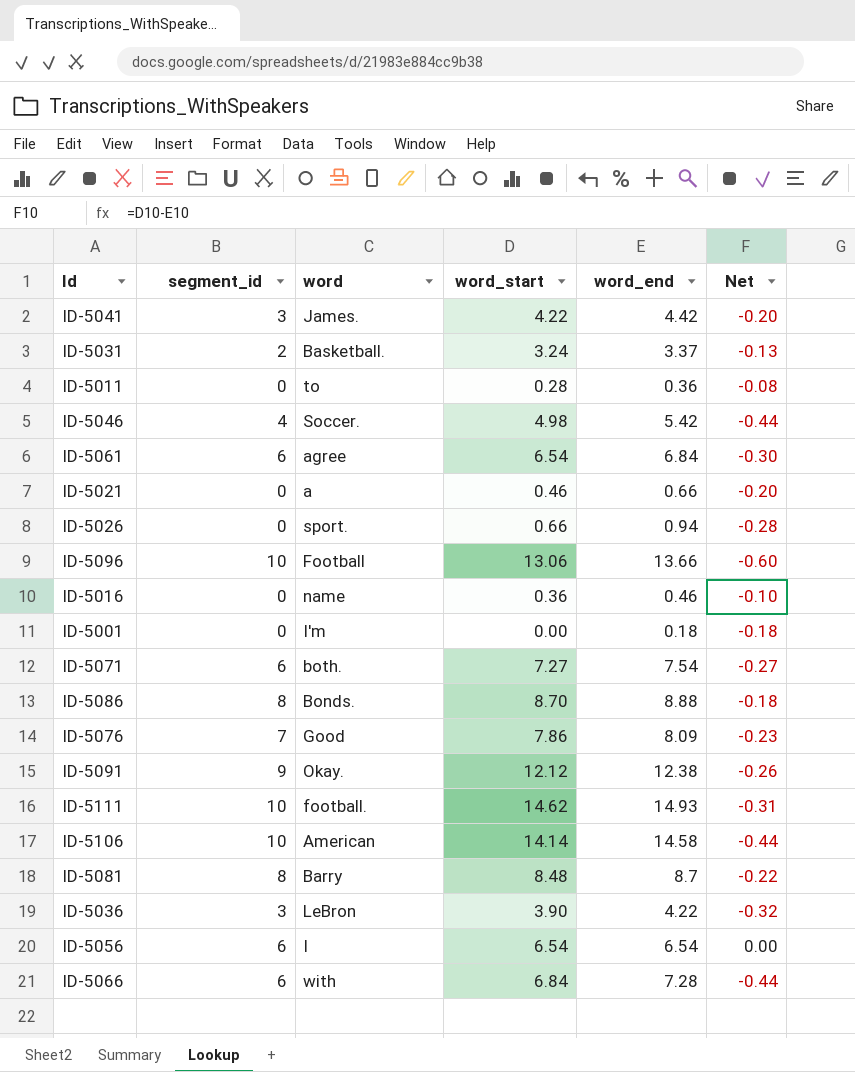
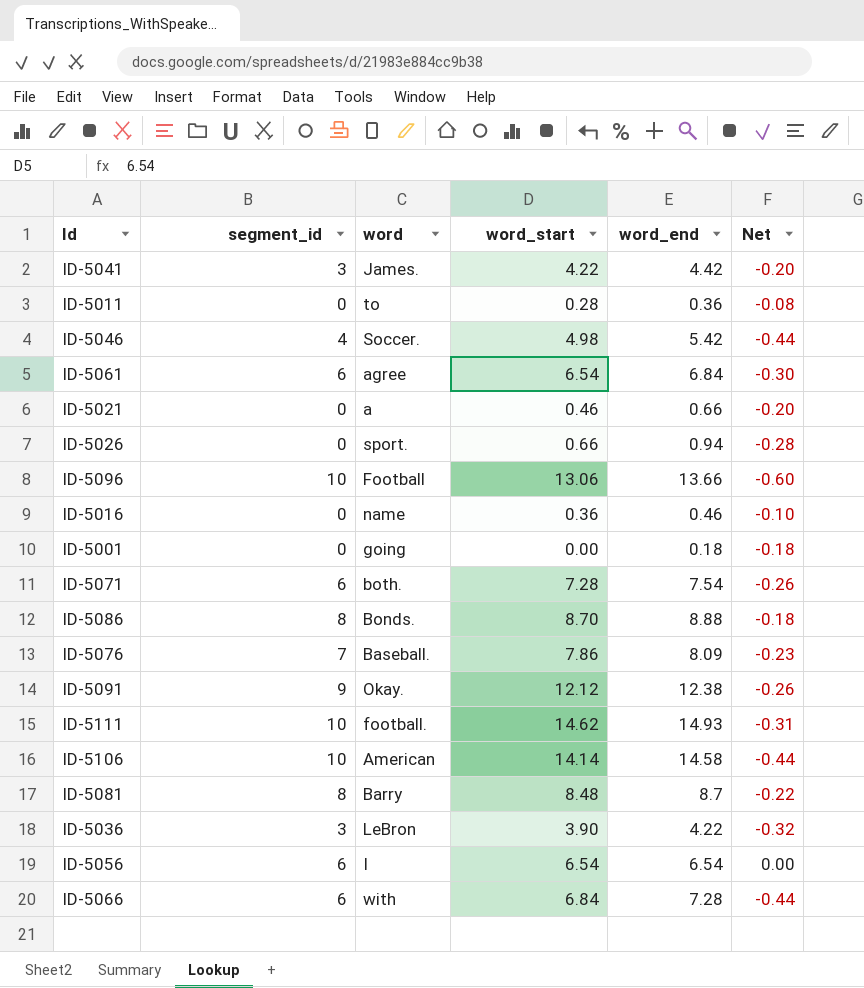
row ID-5031: 2 | Basketball. | 3.24 | 3.37 | -0.13 -> none
ID-5001 | word: I'm -> going
ID-5071 | word_start: 7.27 -> 7.28
ID-5071 | Net: -0.27 -> -0.26
ID-5076 | word: Good -> Baseball.

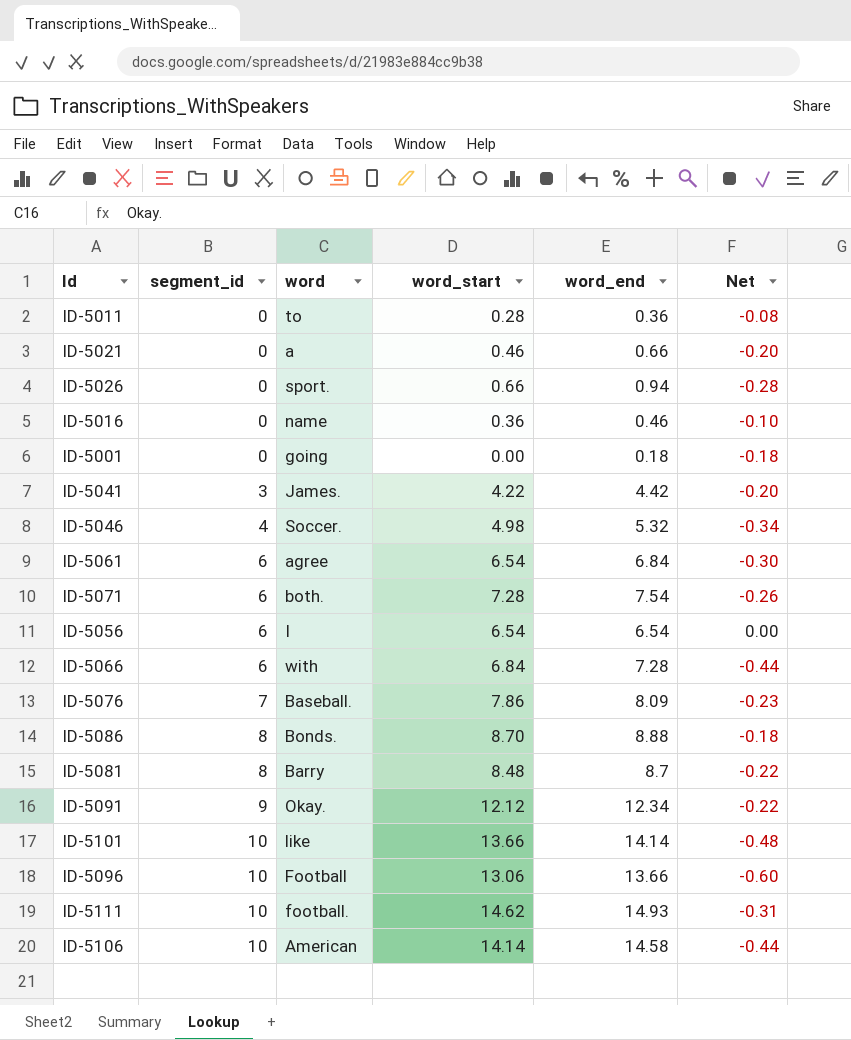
row order: none -> segment_id ascending
row ID-5036: 3 | LeBron | 3.90 | 4.22 | -0.32 -> none
ID-5046 | word_end: 5.42 -> 5.32
ID-5046 | Net: -0.44 -> -0.34
ID-5091 | word_end: 12.38 -> 12.34
ID-5091 | Net: -0.26 -> -0.22
row ID-5101: none -> 10 | like | 13.66 | 14.14 | -0.48

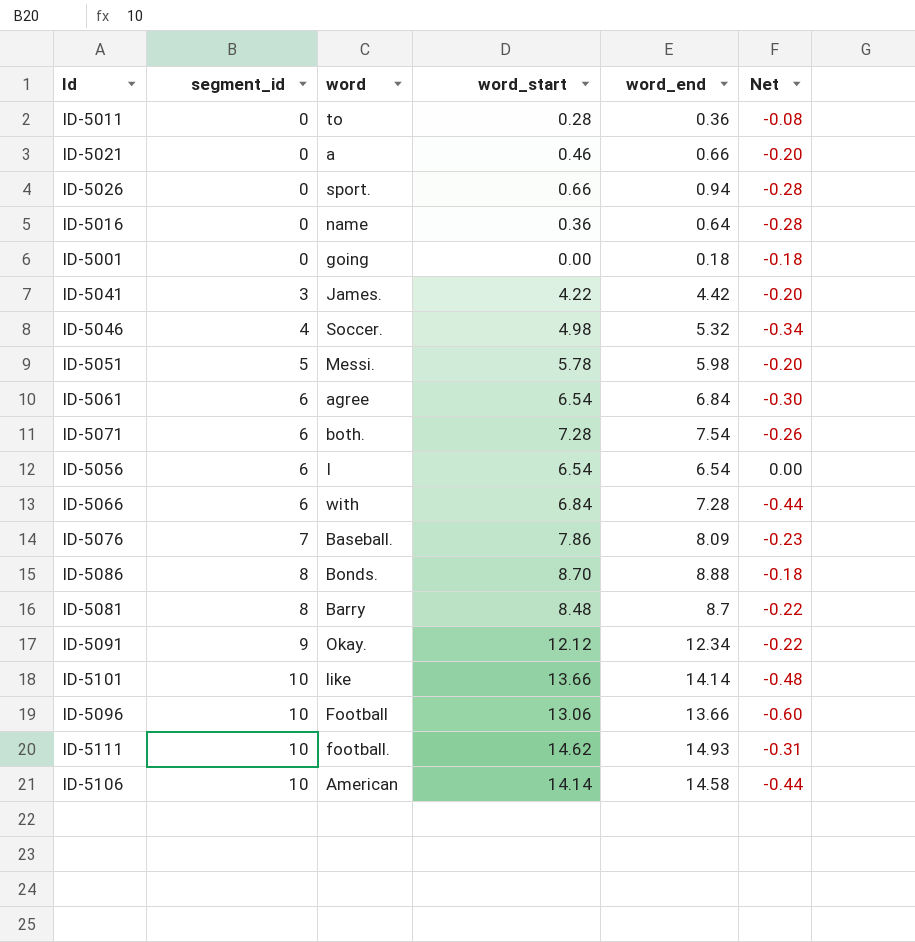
ID-5016 | word_end: 0.46 -> 0.64
ID-5016 | Net: -0.10 -> -0.28
row ID-5051: none -> 5 | Messi. | 5.78 | 5.98 | -0.20

